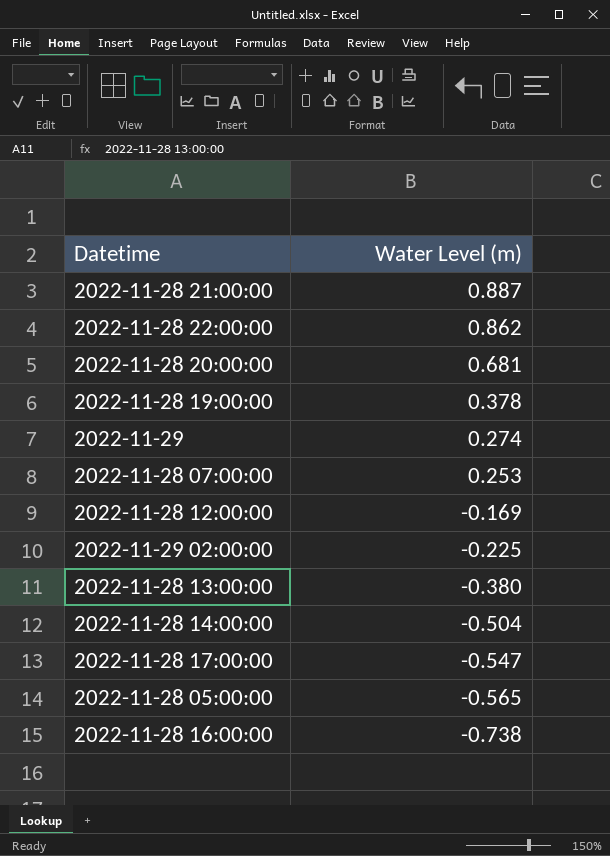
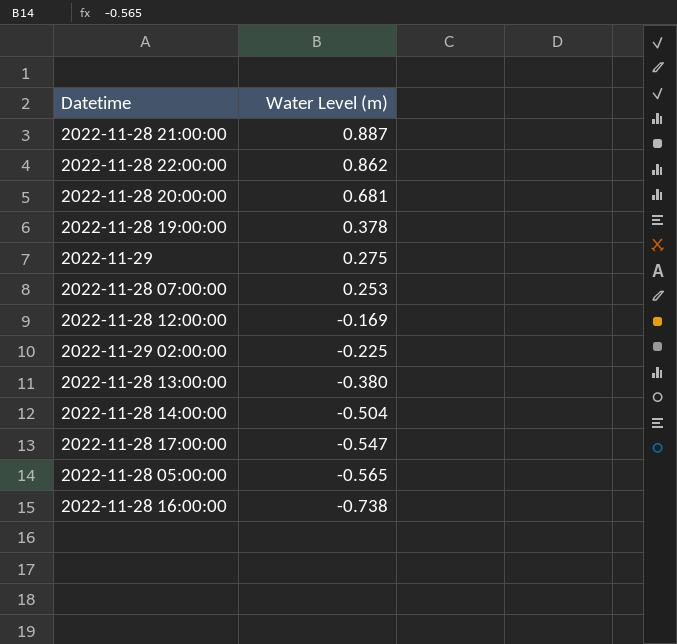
2022-11-29 | Water Level (m): 0.274 -> 0.275

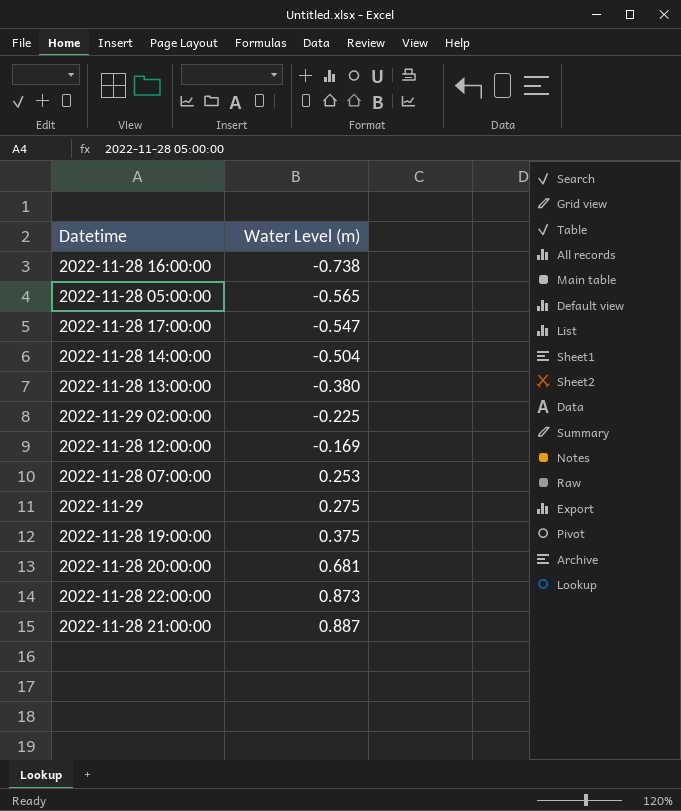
row order: Water Level (m) descending -> Water Level (m) ascending
2022-11-28 19:00:00 | Water Level (m): 0.378 -> 0.375
2022-11-28 22:00:00 | Water Level (m): 0.862 -> 0.873

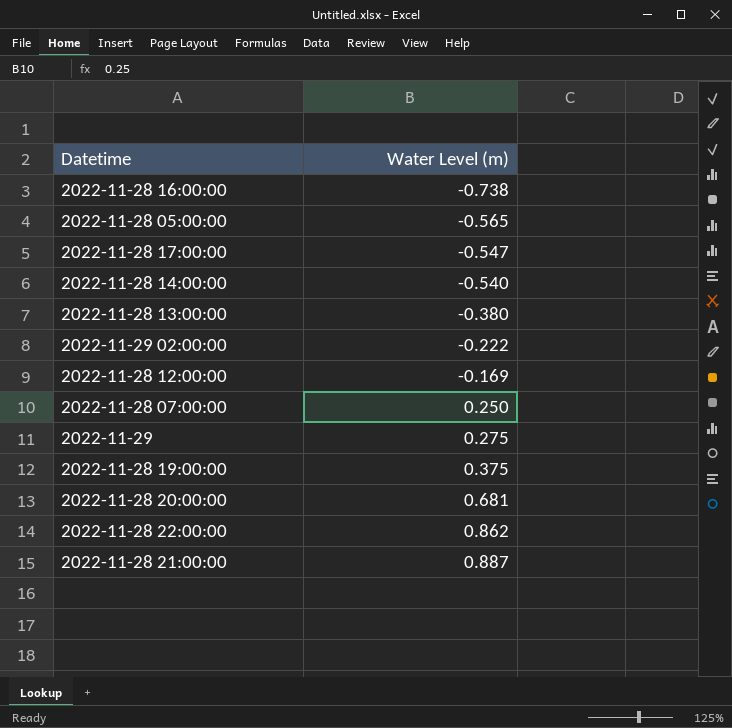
2022-11-28 14:00:00 | Water Level (m): -0.504 -> -0.540
2022-11-29 02:00:00 | Water Level (m): -0.225 -> -0.222
2022-11-28 07:00:00 | Water Level (m): 0.253 -> 0.250
2022-11-28 22:00:00 | Water Level (m): 0.873 -> 0.862

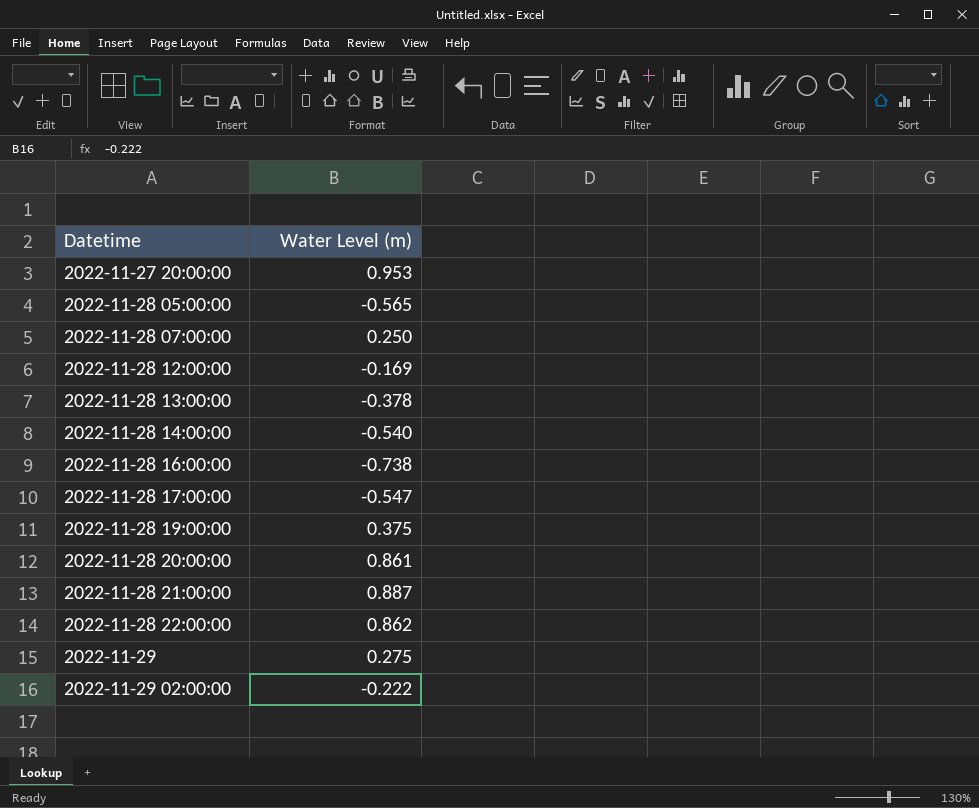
row order: Water Level (m) ascending -> Datetime ascending
row 2022-11-27 20:00:00: none -> 0.953
2022-11-28 13:00:00 | Water Level (m): -0.380 -> -0.378
2022-11-28 20:00:00 | Water Level (m): 0.681 -> 0.861

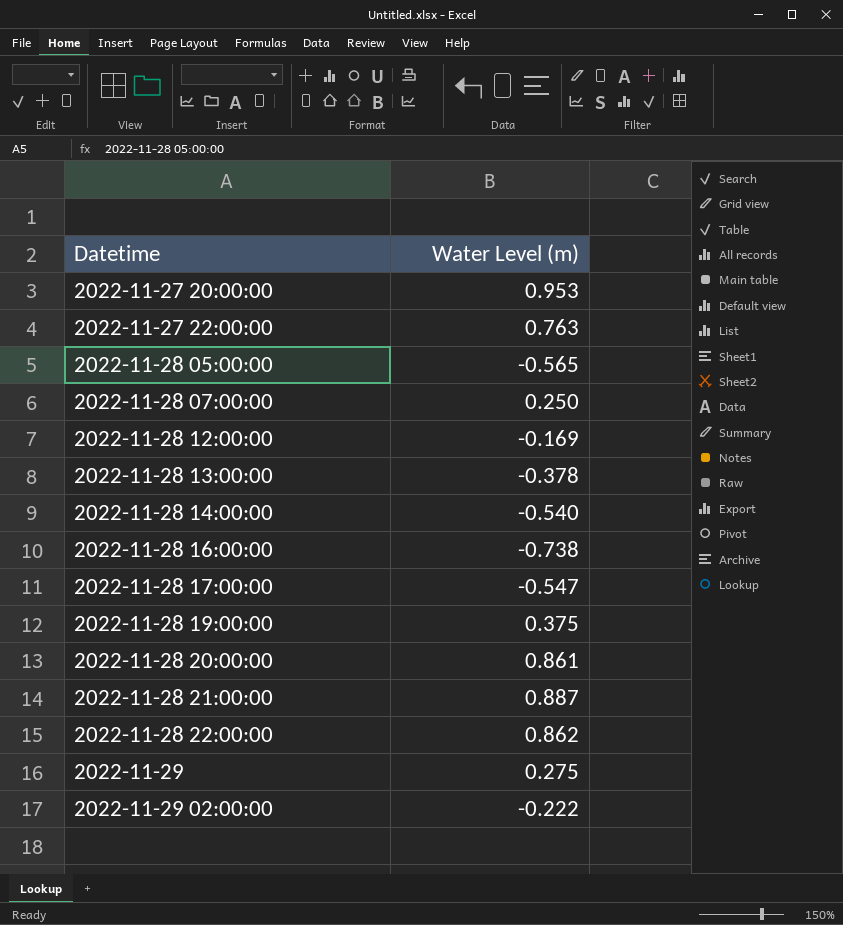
row 2022-11-27 22:00:00: none -> 0.763

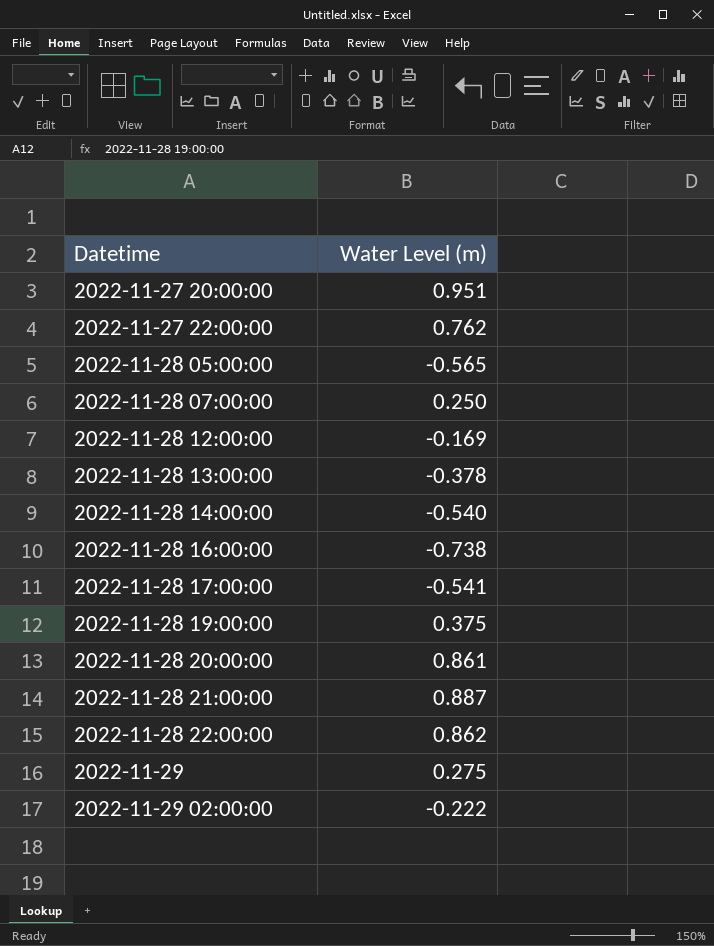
2022-11-27 20:00:00 | Water Level (m): 0.953 -> 0.951
2022-11-27 22:00:00 | Water Level (m): 0.763 -> 0.762
2022-11-28 17:00:00 | Water Level (m): -0.547 -> -0.541

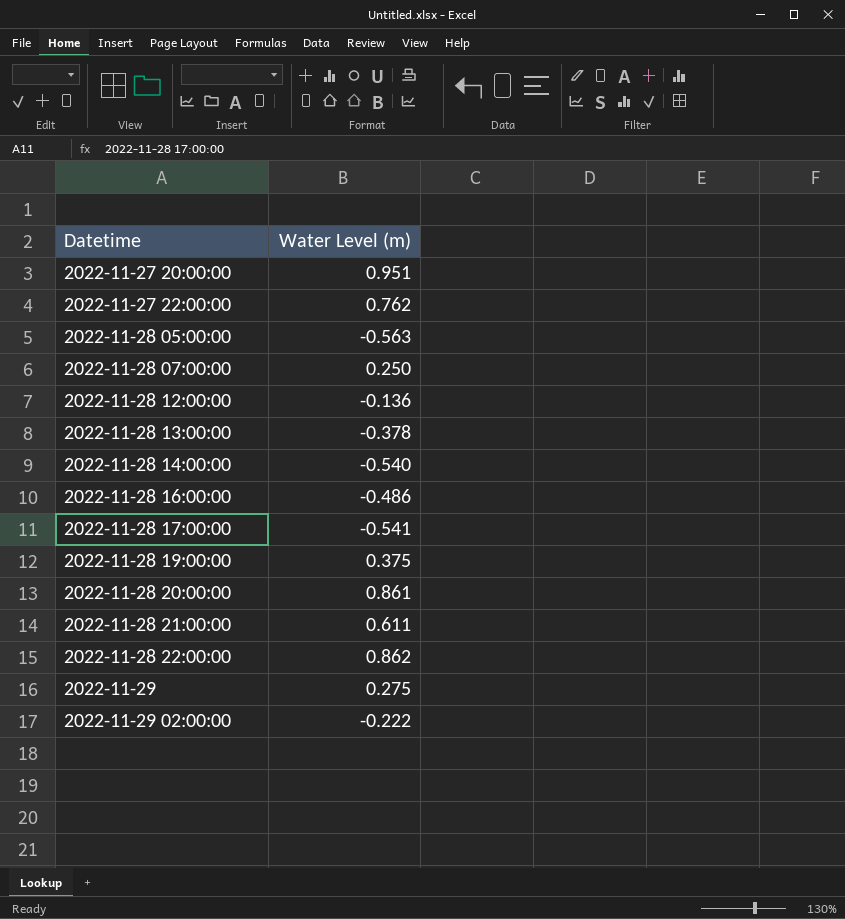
2022-11-28 05:00:00 | Water Level (m): -0.565 -> -0.563
2022-11-28 12:00:00 | Water Level (m): -0.169 -> -0.136
2022-11-28 16:00:00 | Water Level (m): -0.738 -> -0.486
2022-11-28 21:00:00 | Water Level (m): 0.887 -> 0.611

